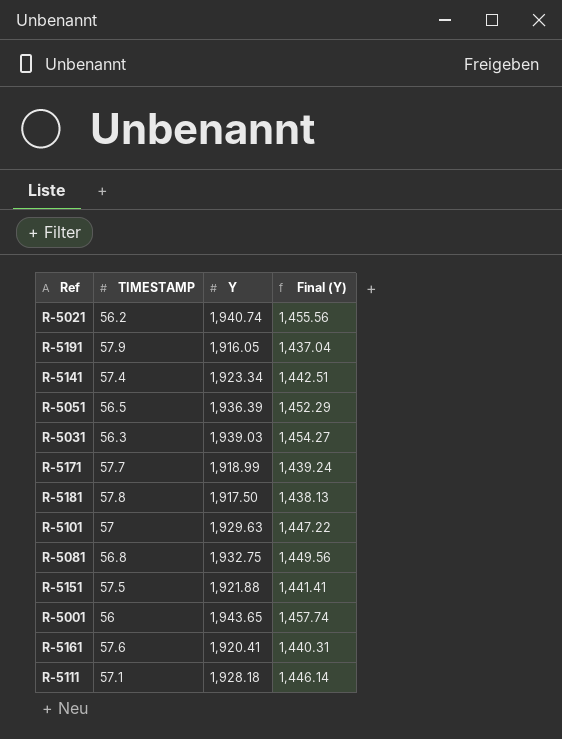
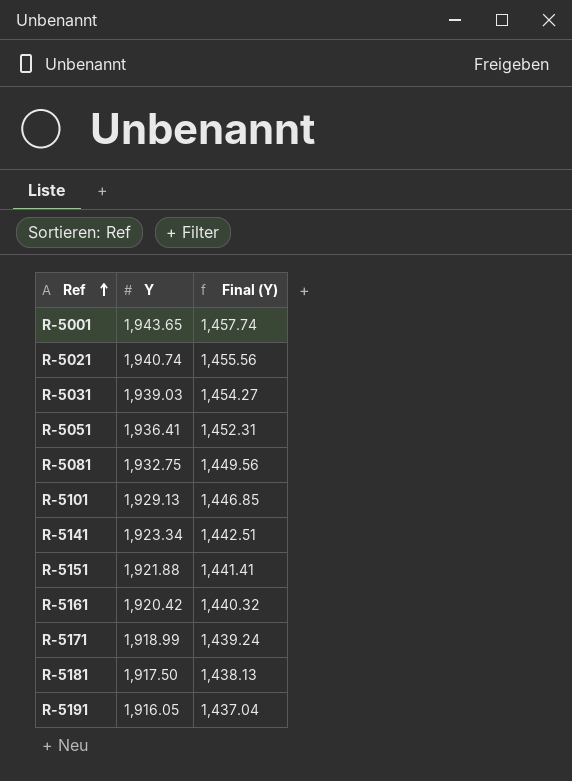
row order: none -> Ref ascending
column TIMESTAMP | position: 2 -> none
row R-5111: 57.1 | 1,928.18 | 1,446.14 -> none
R-5051 | Y: 1,936.39 -> 1,936.41
R-5051 | Final (Y): 1,452.29 -> 1,452.31
R-5101 | Y: 1,929.63 -> 1,929.13
R-5101 | Final (Y): 1,447.22 -> 1,446.85
R-5161 | Y: 1,920.41 -> 1,920.42
R-5161 | Final (Y): 1,440.31 -> 1,440.32

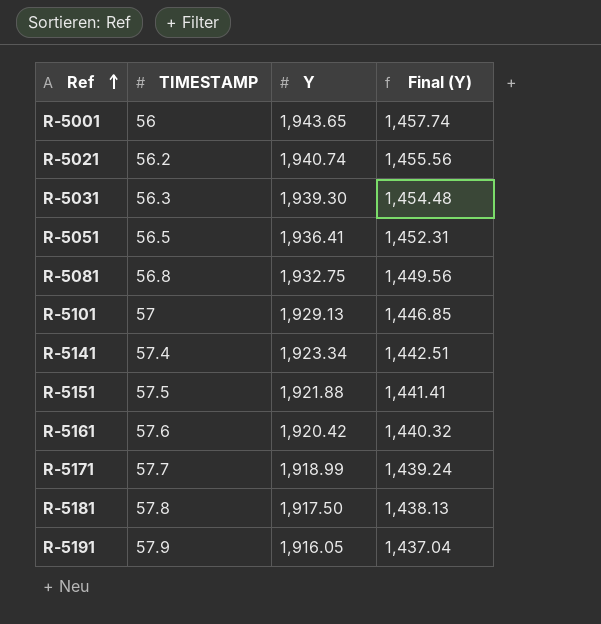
column TIMESTAMP | position: none -> 2
R-5031 | Y: 1,939.03 -> 1,939.30
R-5031 | Final (Y): 1,454.27 -> 1,454.48

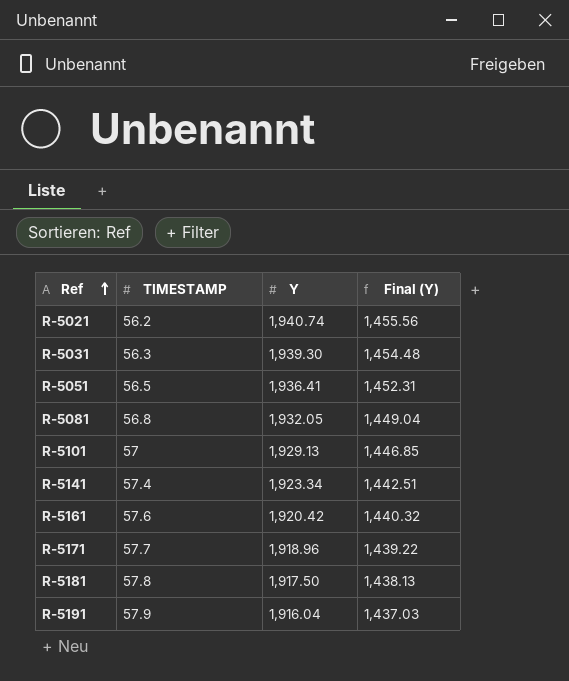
row R-5001: 56 | 1,943.65 | 1,457.74 -> none
row R-5151: 57.5 | 1,921.88 | 1,441.41 -> none
R-5081 | Y: 1,932.75 -> 1,932.05
R-5081 | Final (Y): 1,449.56 -> 1,449.04
R-5171 | Y: 1,918.99 -> 1,918.96
R-5171 | Final (Y): 1,439.24 -> 1,439.22
R-5191 | Y: 1,916.05 -> 1,916.04
R-5191 | Final (Y): 1,437.04 -> 1,437.03

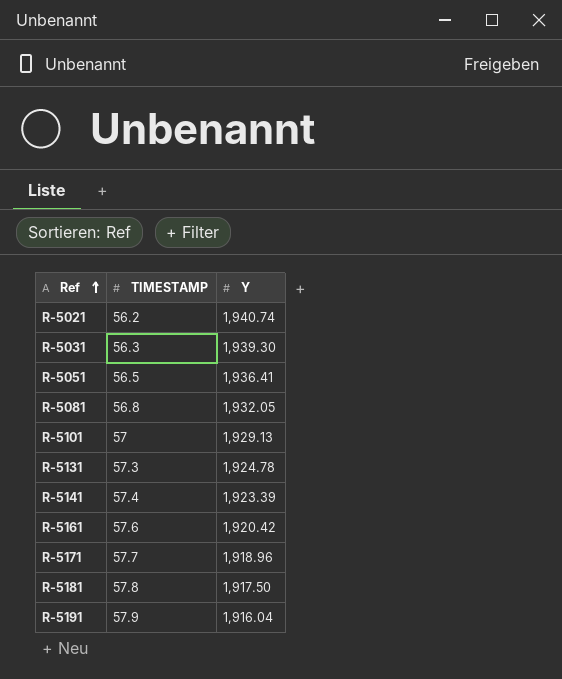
column Final (Y) | formula: [Y] * 0.75 -> none
row R-5131: none -> 57.3 | 1,924.78
R-5141 | Y: 1,923.34 -> 1,923.39

